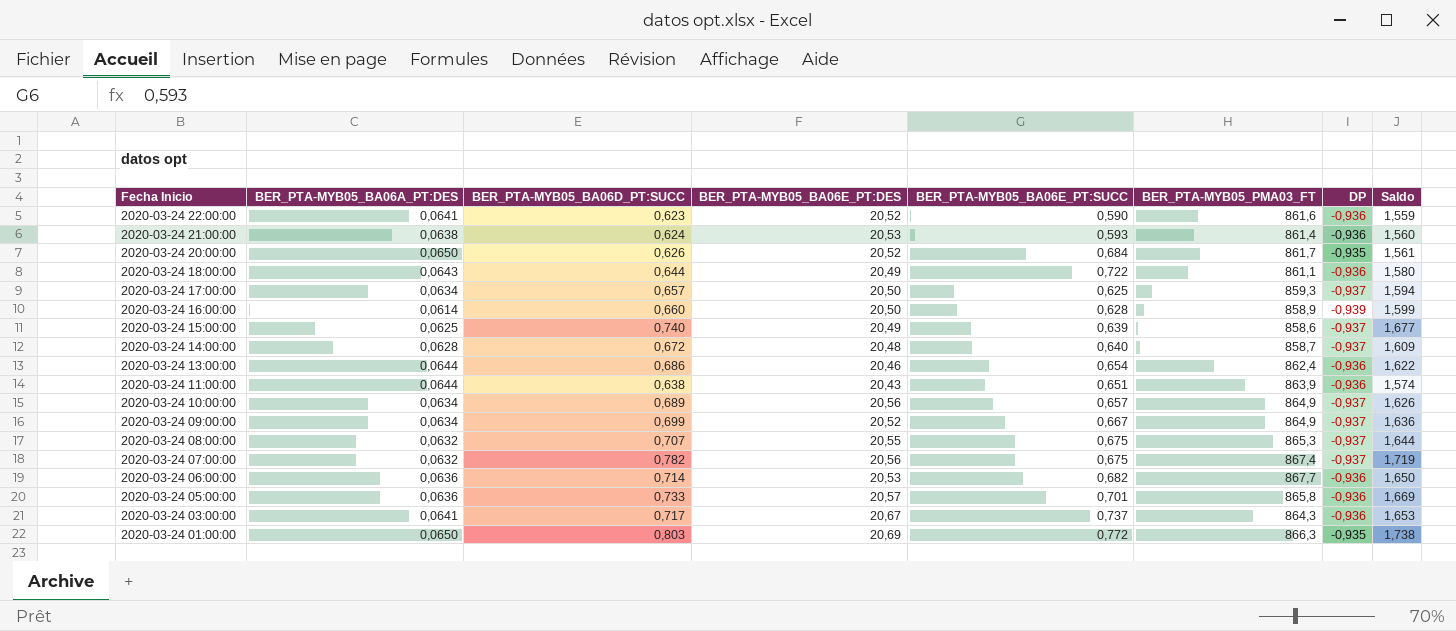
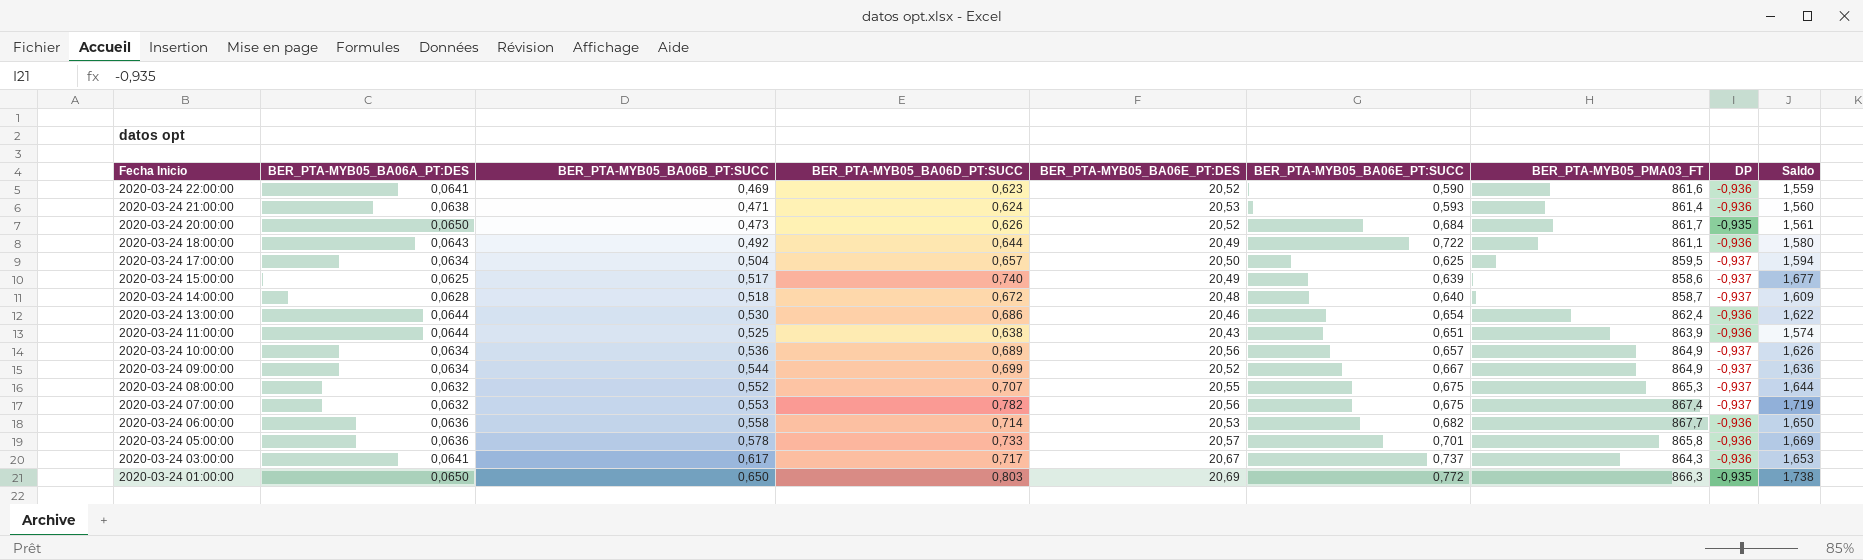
column BER_PTA-MYB05_BA06B_PT:SUCC | position: none -> 3
row 2020-03-24 16:00:00: 0,0614 | 0,660 | 20,50 | 0,628 | 858,9 | -0,939 | 1,599 -> none
2020-03-24 17:00:00 | BER_PTA-MYB05_PMA03_FT: 859,3 -> 859,5

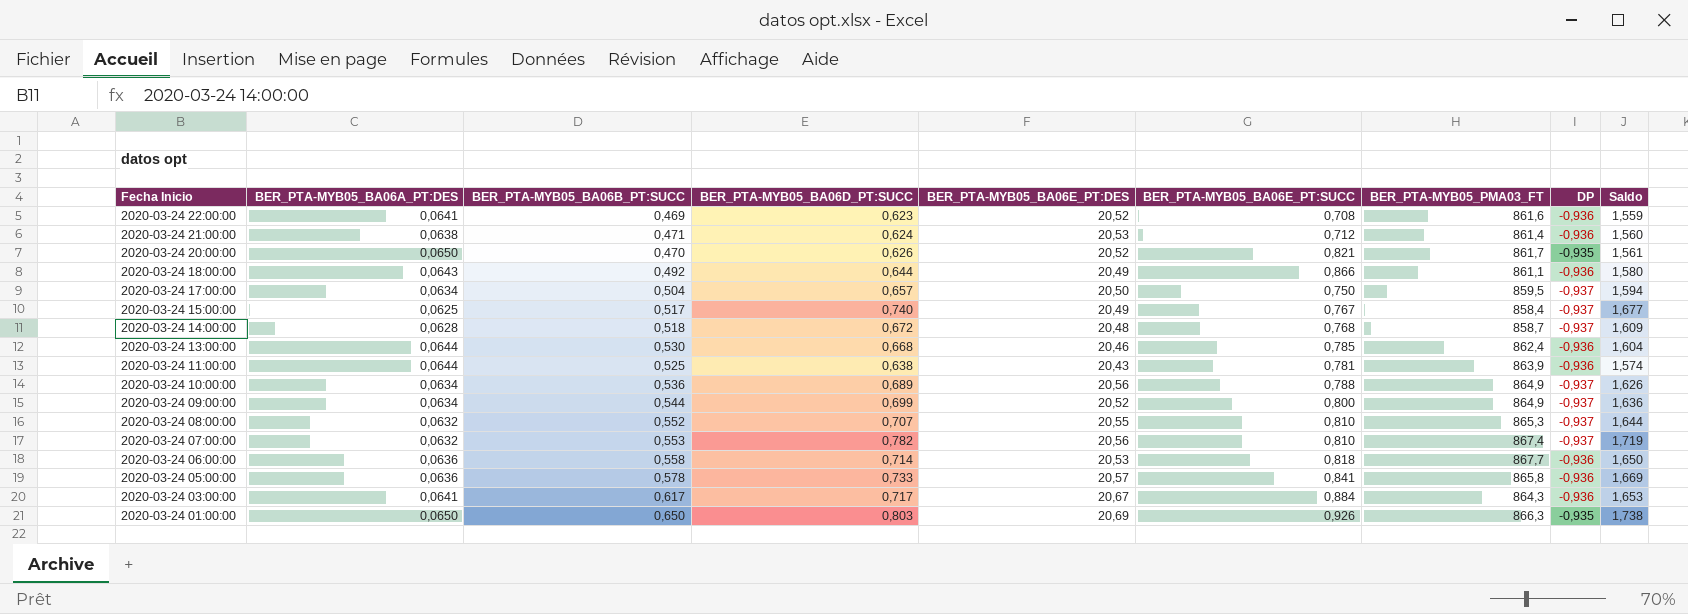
2020-03-24 22:00:00 | BER_PTA-MYB05_BA06E_PT:SUCC: 0,590 -> 0,708
2020-03-24 21:00:00 | BER_PTA-MYB05_BA06E_PT:SUCC: 0,593 -> 0,712
2020-03-24 20:00:00 | BER_PTA-MYB05_BA06B_PT:SUCC: 0,473 -> 0,470
2020-03-24 20:00:00 | BER_PTA-MYB05_BA06E_PT:SUCC: 0,684 -> 0,821
2020-03-24 18:00:00 | BER_PTA-MYB05_BA06E_PT:SUCC: 0,722 -> 0,866
2020-03-24 17:00:00 | BER_PTA-MYB05_BA06E_PT:SUCC: 0,625 -> 0,750
2020-03-24 15:00:00 | BER_PTA-MYB05_BA06E_PT:SUCC: 0,639 -> 0,767
2020-03-24 15:00:00 | BER_PTA-MYB05_PMA03_FT: 858,6 -> 858,4
2020-03-24 14:00:00 | BER_PTA-MYB05_BA06E_PT:SUCC: 0,640 -> 0,768
2020-03-24 13:00:00 | BER_PTA-MYB05_BA06D_PT:SUCC: 0,686 -> 0,668
2020-03-24 13:00:00 | BER_PTA-MYB05_BA06E_PT:SUCC: 0,654 -> 0,785
2020-03-24 13:00:00 | Saldo: 1,622 -> 1,604
2020-03-24 11:00:00 | BER_PTA-MYB05_BA06E_PT:SUCC: 0,651 -> 0,781
2020-03-24 10:00:00 | BER_PTA-MYB05_BA06E_PT:SUCC: 0,657 -> 0,788
2020-03-24 09:00:00 | BER_PTA-MYB05_BA06E_PT:SUCC: 0,667 -> 0,800
2020-03-24 08:00:00 | BER_PTA-MYB05_BA06E_PT:SUCC: 0,675 -> 0,810
2020-03-24 07:00:00 | BER_PTA-MYB05_BA06E_PT:SUCC: 0,675 -> 0,810
2020-03-24 06:00:00 | BER_PTA-MYB05_BA06E_PT:SUCC: 0,682 -> 0,818
2020-03-24 05:00:00 | BER_PTA-MYB05_BA06E_PT:SUCC: 0,701 -> 0,841
2020-03-24 03:00:00 | BER_PTA-MYB05_BA06E_PT:SUCC: 0,737 -> 0,884
2020-03-24 01:00:00 | BER_PTA-MYB05_BA06E_PT:SUCC: 0,772 -> 0,926

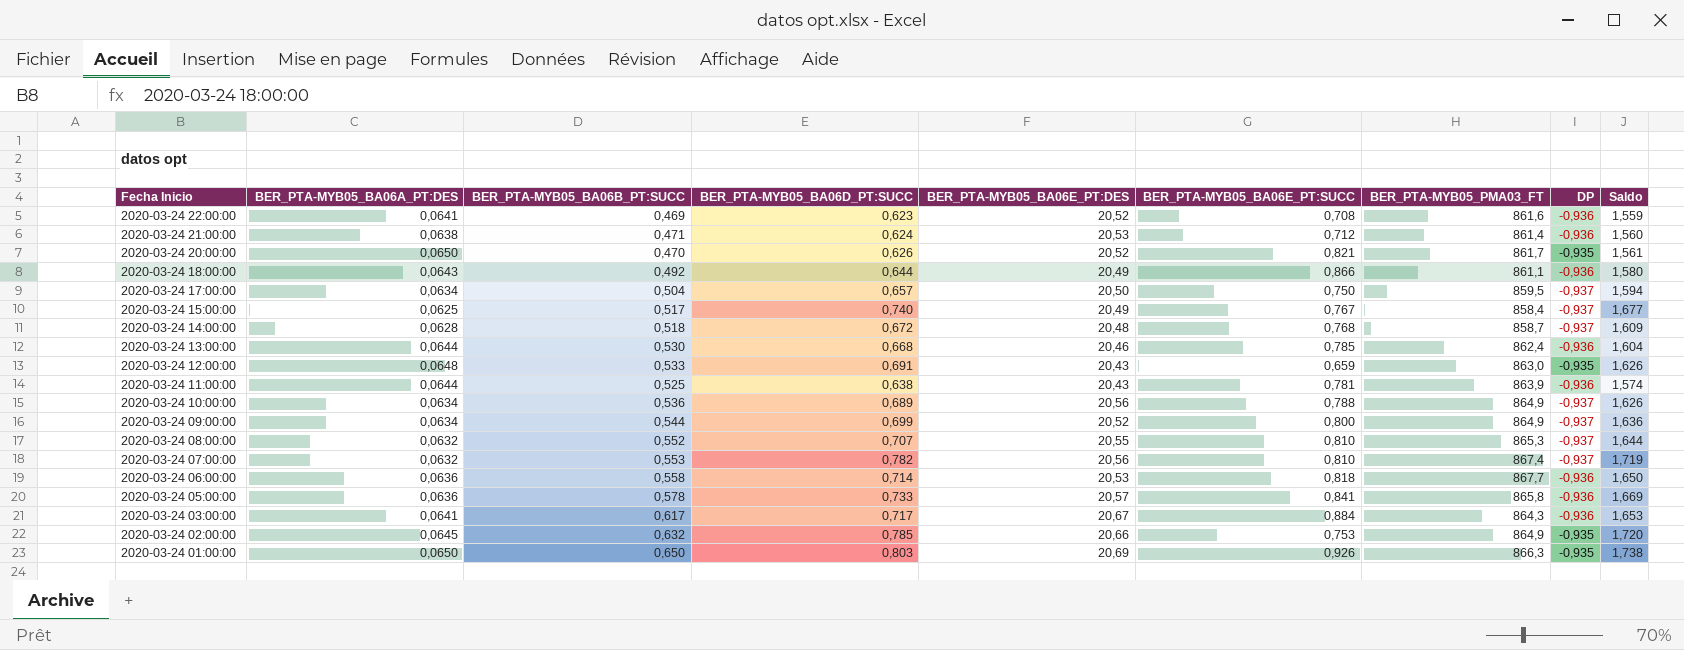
row 2020-03-24 12:00:00: none -> 0,0648 | 0,533 | 0,691 | 20,43 | 0,659 | 863,0 | -0,935 | 1,626
row 2020-03-24 02:00:00: none -> 0,0645 | 0,632 | 0,785 | 20,66 | 0,753 | 864,9 | -0,935 | 1,720

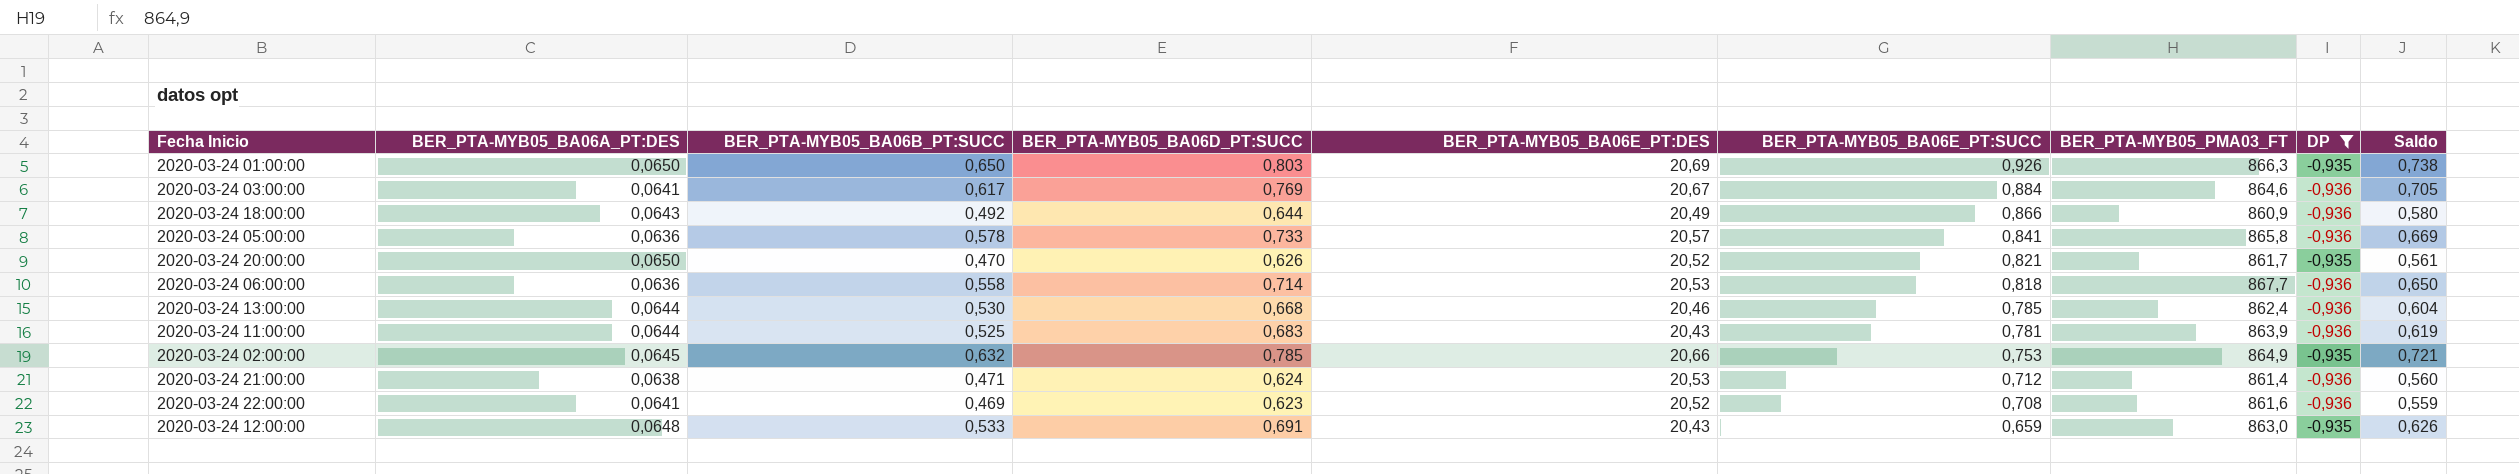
filter: none -> DP != -0,937
row order: Fecha Inicio descending -> BER_PTA-MYB05_BA06E_PT:SUCC descending
column Saldo | formula: [BER_PTA-MYB05_BA06D_PT:SUCC] - [DP] -> [BER_PTA-MYB05_BA06D_PT:SUCC] - [BER_PTA-MYB05_BA06A_PT:DES]
2020-03-24 03:00:00 | BER_PTA-MYB05_BA06D_PT:SUCC: 0,717 -> 0,769
2020-03-24 03:00:00 | BER_PTA-MYB05_PMA03_FT: 864,3 -> 864,6
2020-03-24 18:00:00 | BER_PTA-MYB05_PMA03_FT: 861,1 -> 860,9
2020-03-24 11:00:00 | BER_PTA-MYB05_BA06D_PT:SUCC: 0,638 -> 0,683

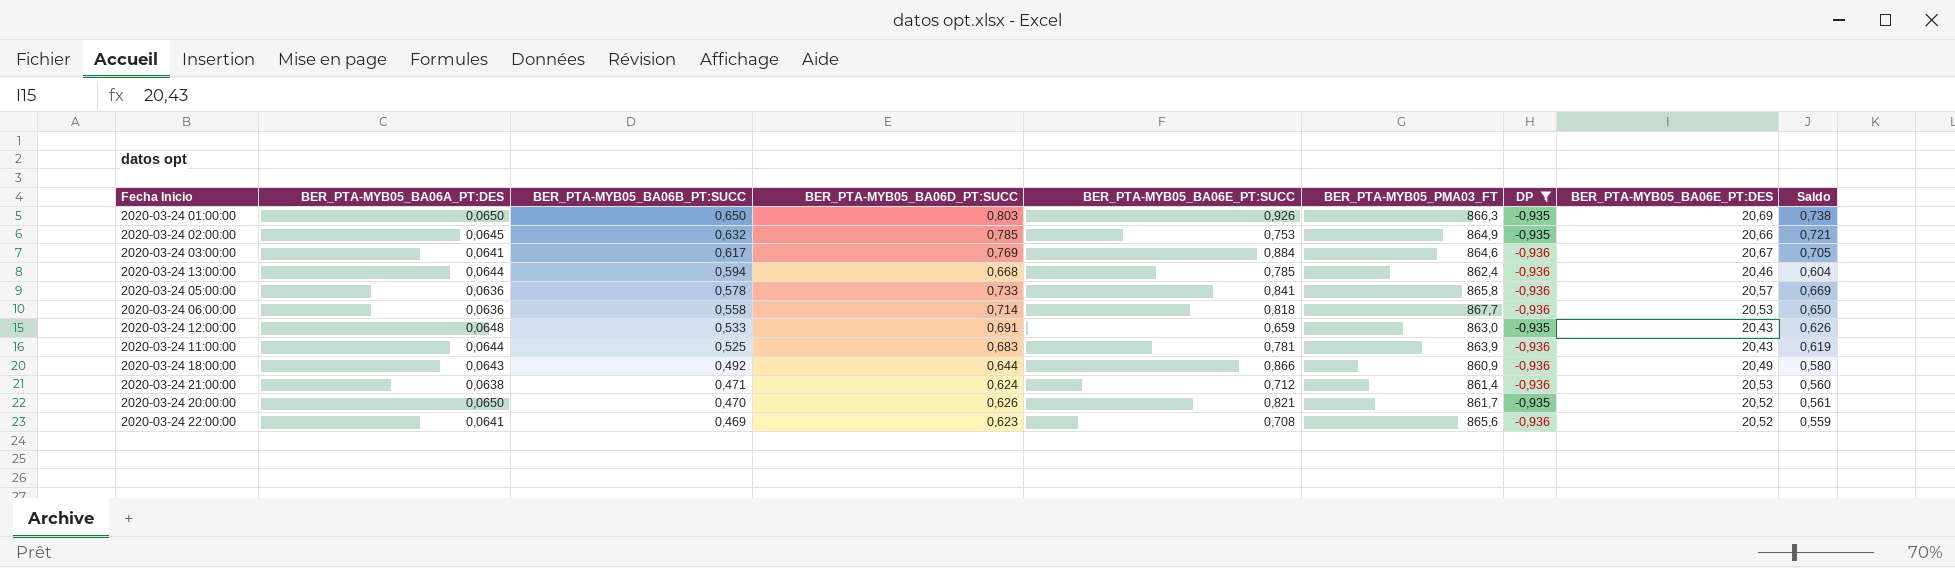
row order: BER_PTA-MYB05_BA06E_PT:SUCC descending -> BER_PTA-MYB05_BA06B_PT:SUCC descending
column BER_PTA-MYB05_BA06E_PT:DES | position: 5 -> 8
2020-03-24 13:00:00 | BER_PTA-MYB05_BA06B_PT:SUCC: 0,530 -> 0,594
2020-03-24 22:00:00 | BER_PTA-MYB05_PMA03_FT: 861,6 -> 865,6

